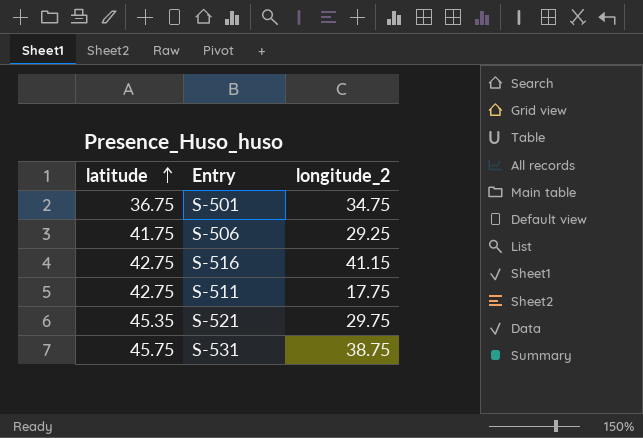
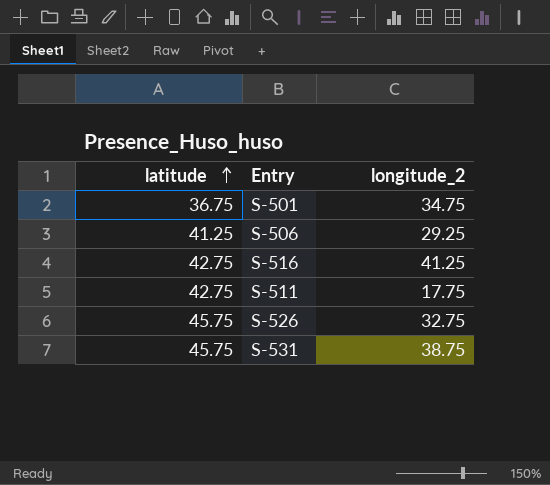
row S-521: 45.35 | 29.75 -> none
S-506 | latitude: 41.75 -> 41.25
S-516 | longitude_2: 41.15 -> 41.25
row S-526: none -> 45.75 | 32.75

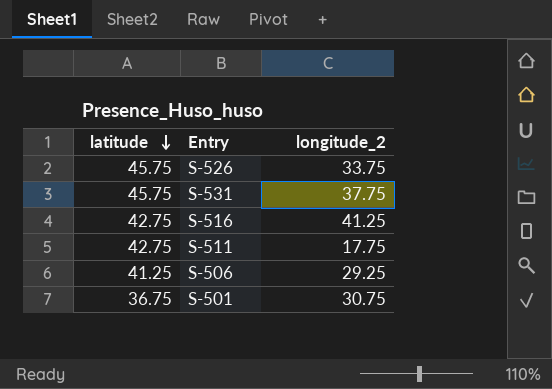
row order: latitude ascending -> latitude descending
S-526 | longitude_2: 32.75 -> 33.75
S-531 | longitude_2: 38.75 -> 37.75
S-501 | longitude_2: 34.75 -> 30.75

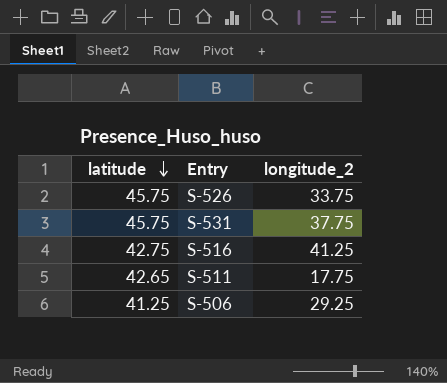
row S-501: 36.75 | 30.75 -> none
S-511 | latitude: 42.75 -> 42.65

